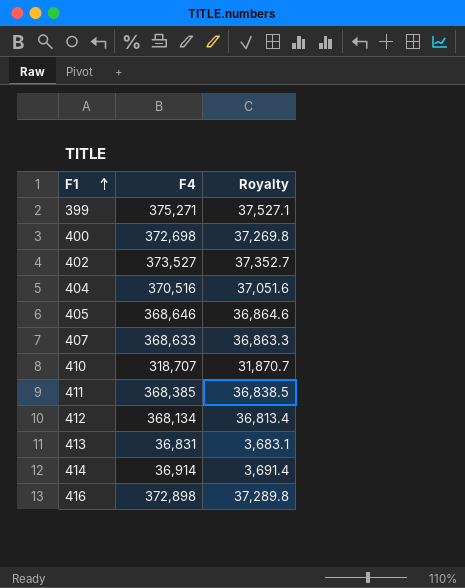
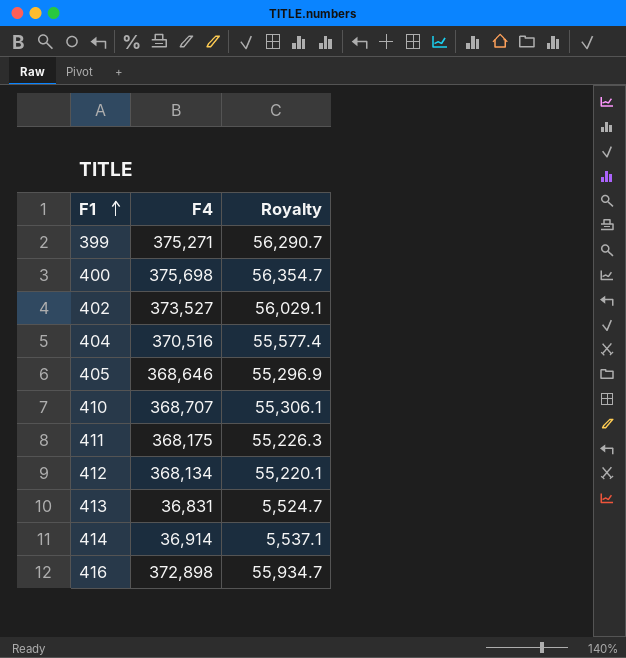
column Royalty | formula: [F4] * 0.1 -> [F4] * 0.15
row 407: 368,633 | 36,863.3 -> none
400 | F4: 372,698 -> 375,698
410 | F4: 318,707 -> 368,707
411 | F4: 368,385 -> 368,175

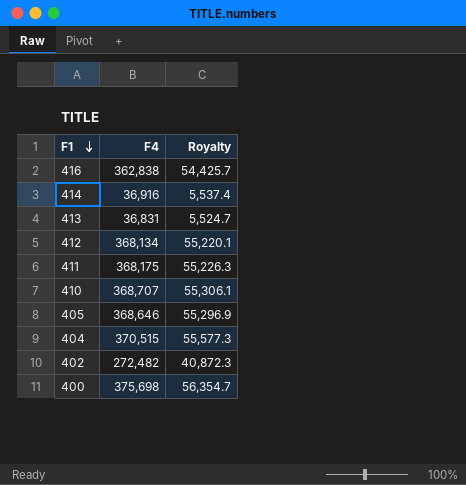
row order: F1 ascending -> F1 descending
row 399: 375,271 | 56,290.7 -> none
416 | F4: 372,898 -> 362,838
416 | Royalty: 55,934.7 -> 54,425.7
414 | F4: 36,914 -> 36,916
414 | Royalty: 5,537.1 -> 5,537.4
404 | F4: 370,516 -> 370,515
404 | Royalty: 55,577.4 -> 55,577.3
402 | F4: 373,527 -> 272,482
402 | Royalty: 56,029.1 -> 40,872.3

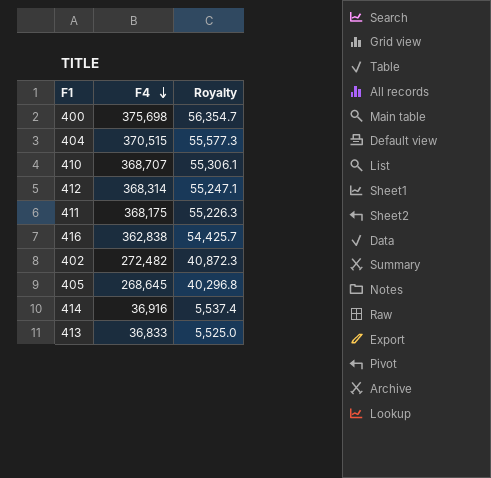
row order: F1 descending -> F4 descending
412 | F4: 368,134 -> 368,314
412 | Royalty: 55,220.1 -> 55,247.1
405 | F4: 368,646 -> 268,645
405 | Royalty: 55,296.9 -> 40,296.8
413 | F4: 36,831 -> 36,833
413 | Royalty: 5,524.7 -> 5,525.0

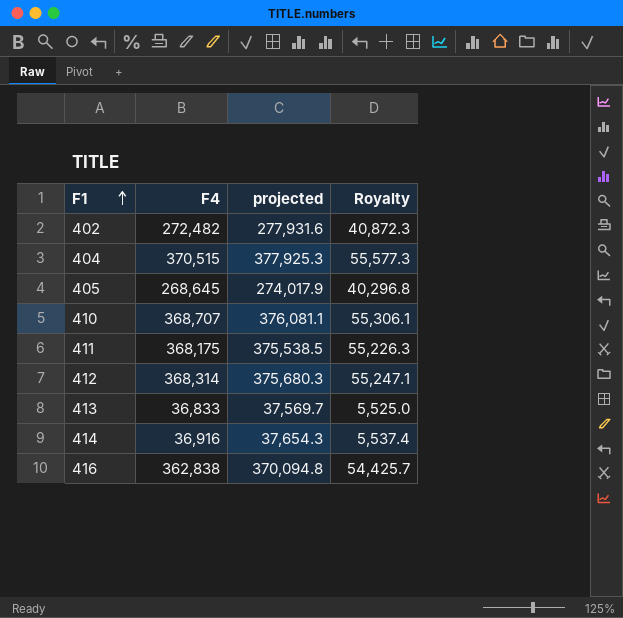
row order: F4 descending -> F1 ascending
column projected | formula: none -> [F4] * 1.02
row 400: 375,698 | 56,354.7 -> none

